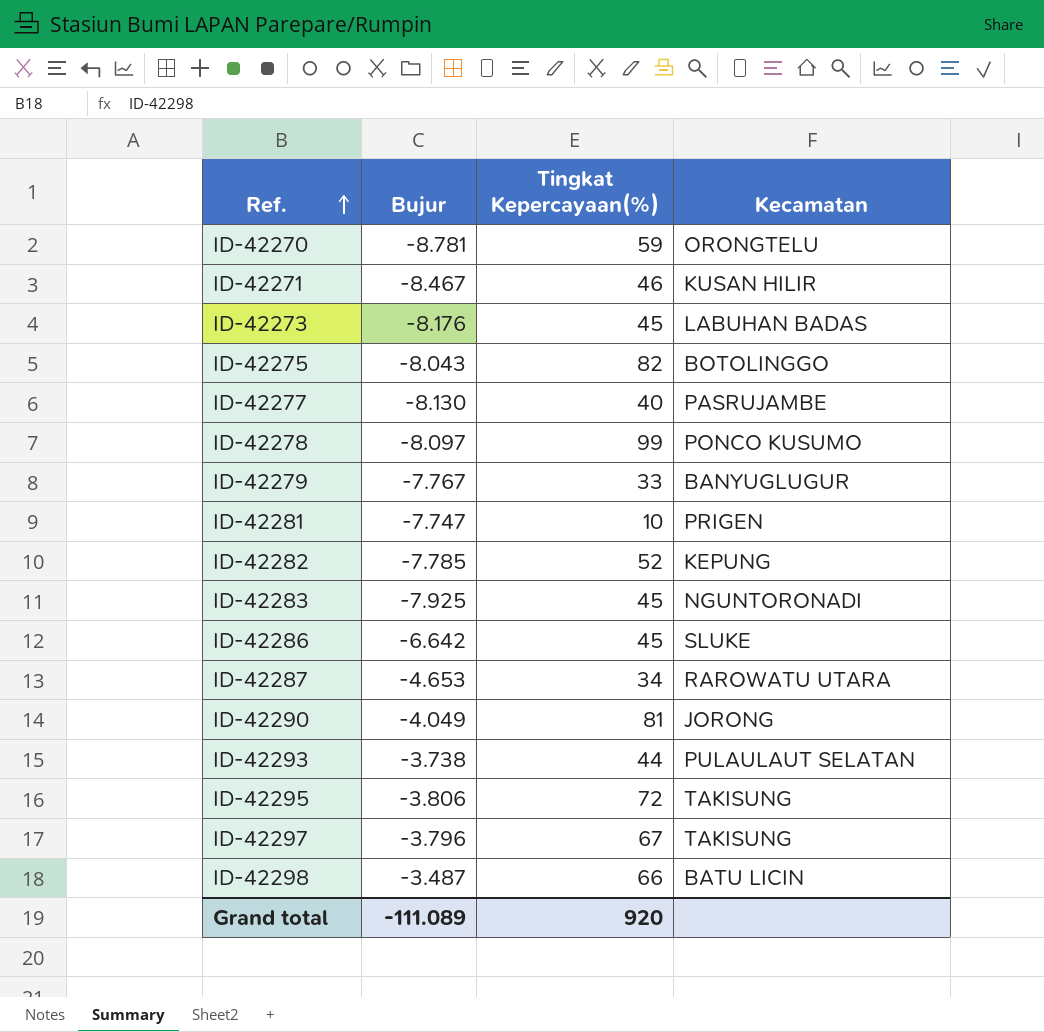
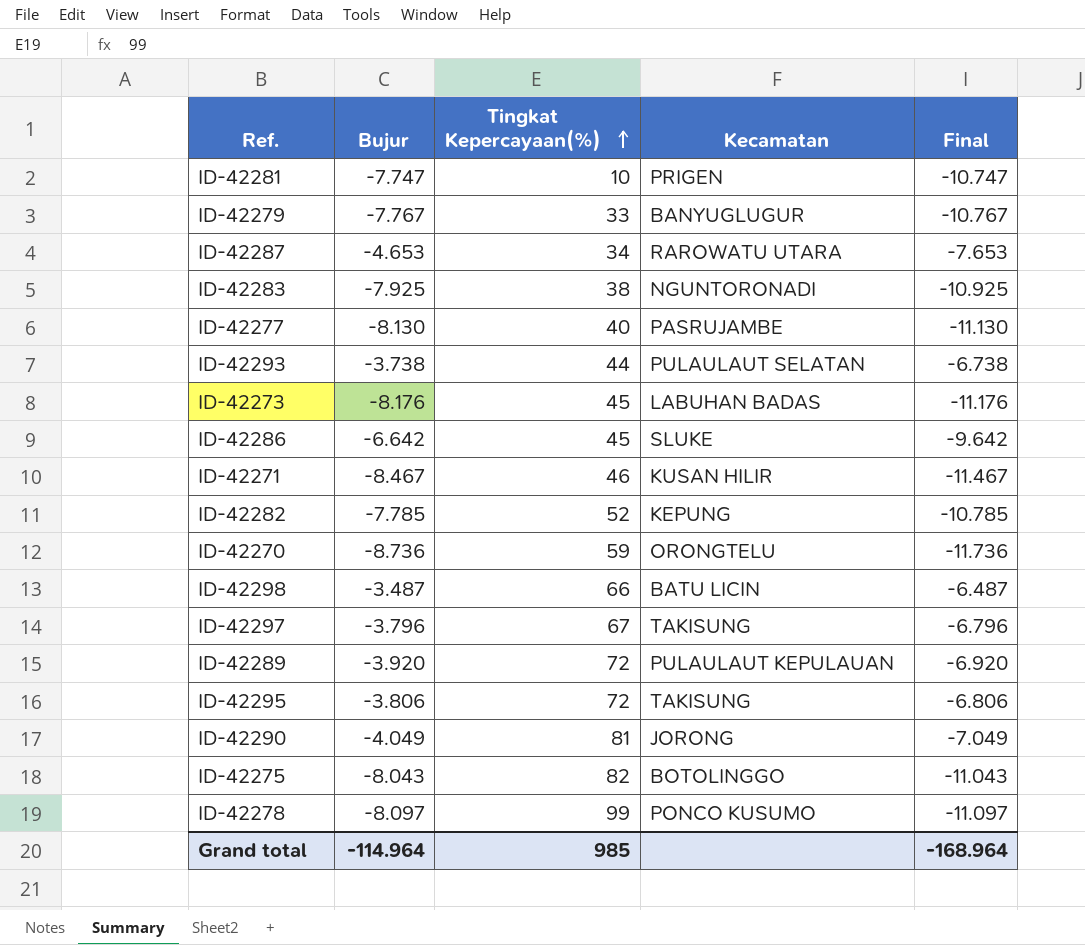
row order: Ref. ascending -> Tingkat Kepercayaan(%) ascending
column Final | formula: none -> [Bujur] - 3
ID-42283 | Tingkat Kepercayaan(%): 45 -> 38
ID-42270 | Bujur: -8.781 -> -8.736
row ID-42289: none -> -3.920 | 72 | PULAULAUT KEPULAUAN | -6.920
Grand total | Bujur: -111.089 -> -114.964
Grand total | Tingkat Kepercayaan(%): 920 -> 985

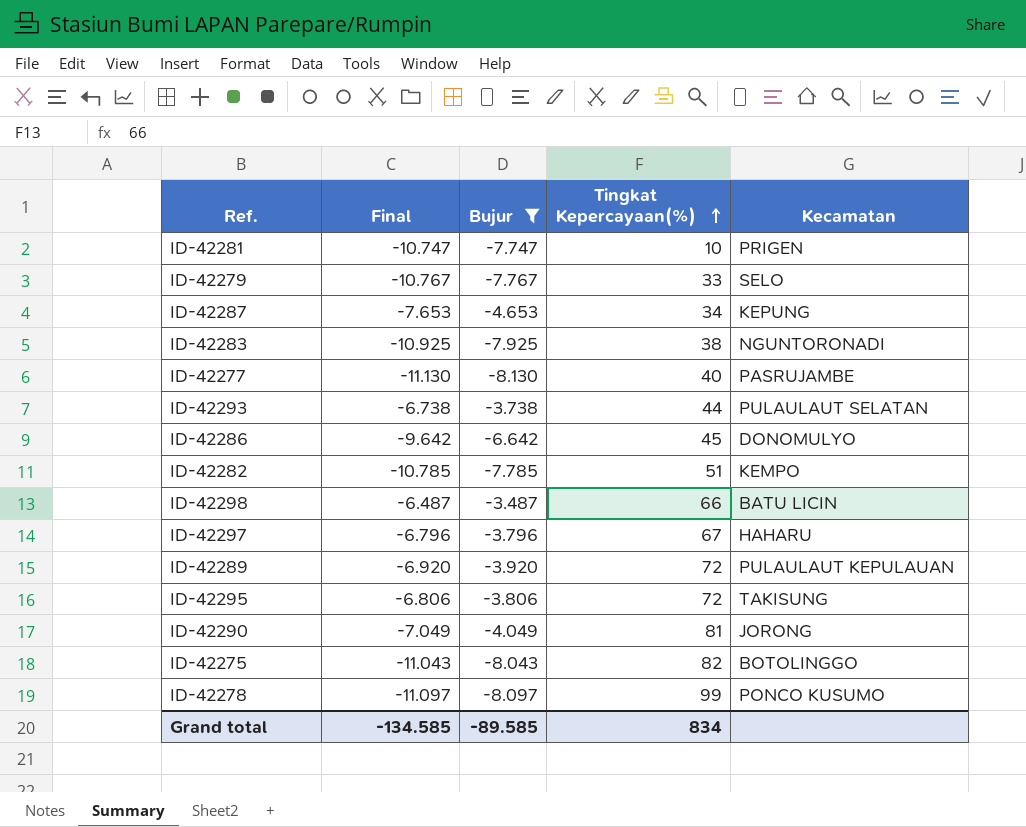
filter: none -> Bujur >= -8.130
column Final | position: 5 -> 2
ID-42279 | Kecamatan: BANYUGLUGUR -> SELO
ID-42287 | Kecamatan: RAROWATU UTARA -> KEPUNG
ID-42286 | Kecamatan: SLUKE -> DONOMULYO
ID-42282 | Tingkat Kepercayaan(%): 52 -> 51
ID-42282 | Kecamatan: KEPUNG -> KEMPO
ID-42297 | Kecamatan: TAKISUNG -> HAHARU
Grand total | Final: -168.964 -> -134.585
Grand total | Bujur: -114.964 -> -89.585
Grand total | Tingkat Kepercayaan(%): 985 -> 834

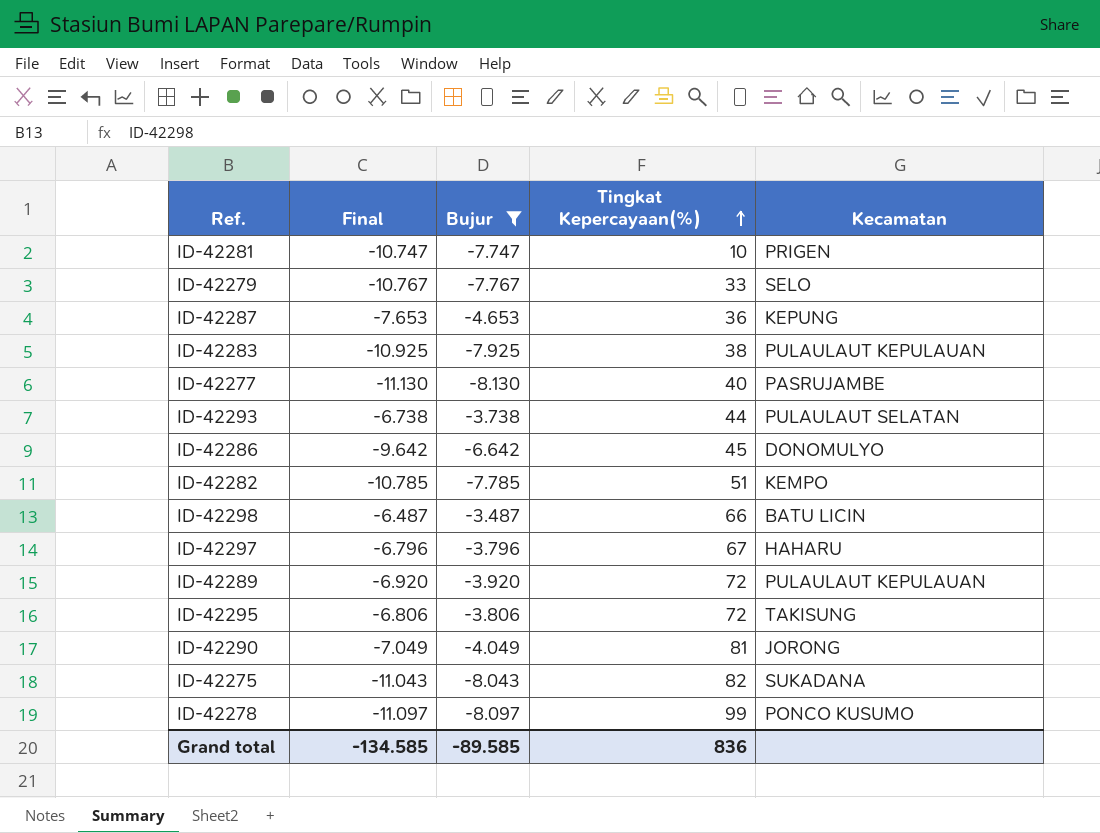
ID-42287 | Tingkat Kepercayaan(%): 34 -> 36
ID-42283 | Kecamatan: NGUNTORONADI -> PULAULAUT KEPULAUAN
ID-42275 | Kecamatan: BOTOLINGGO -> SUKADANA
Grand total | Tingkat Kepercayaan(%): 834 -> 836

